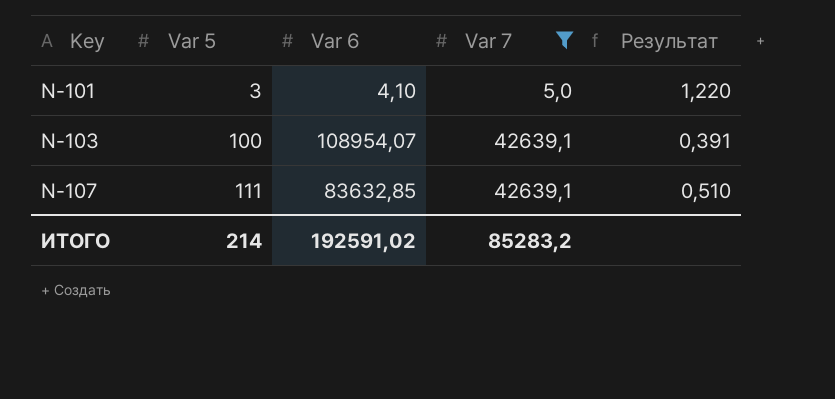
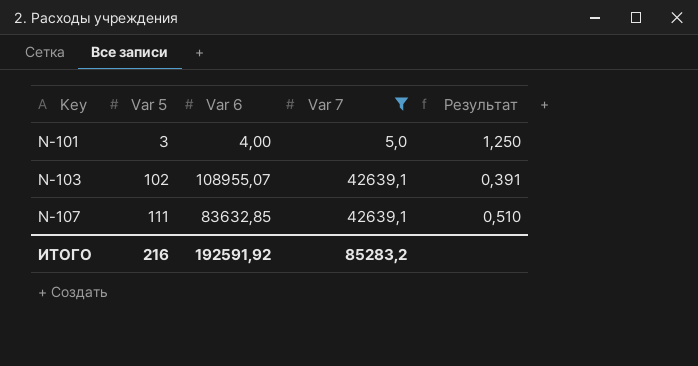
N-101 | Var 6: 4,10 -> 4,00
N-101 | Результат: 1,220 -> 1,250
N-103 | Var 5: 100 -> 102
N-103 | Var 6: 108954,07 -> 108955,07
ИТОГО | Var 5: 214 -> 216
ИТОГО | Var 6: 192591,02 -> 192591,92

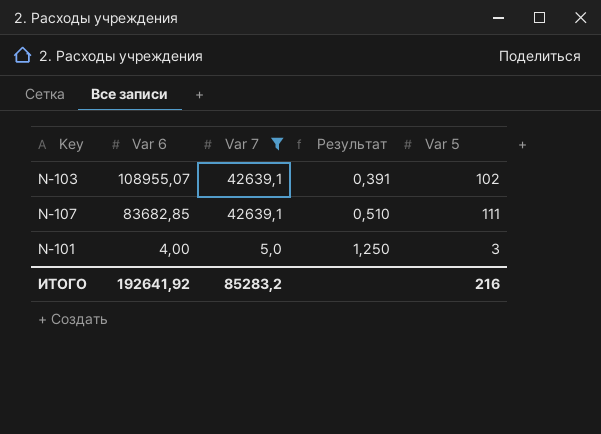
row order: Key ascending -> Var 6 descending
column Var 5 | position: 2 -> 5
N-107 | Var 6: 83632,85 -> 83682,85
ИТОГО | Var 6: 192591,92 -> 192641,92

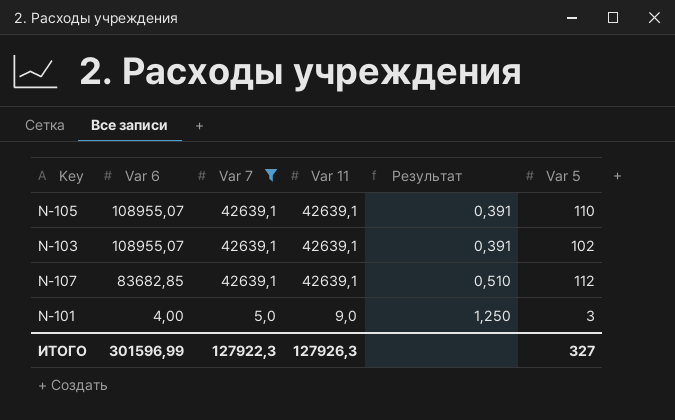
column Var 11 | position: none -> 4
row N-105: none -> 108955,07 | 42639,1 | 42639,1 | 0,391 | 110
N-107 | Var 5: 111 -> 112
ИТОГО | Var 6: 192641,92 -> 301596,99
ИТОГО | Var 7: 85283,2 -> 127922,3
ИТОГО | Var 5: 216 -> 327

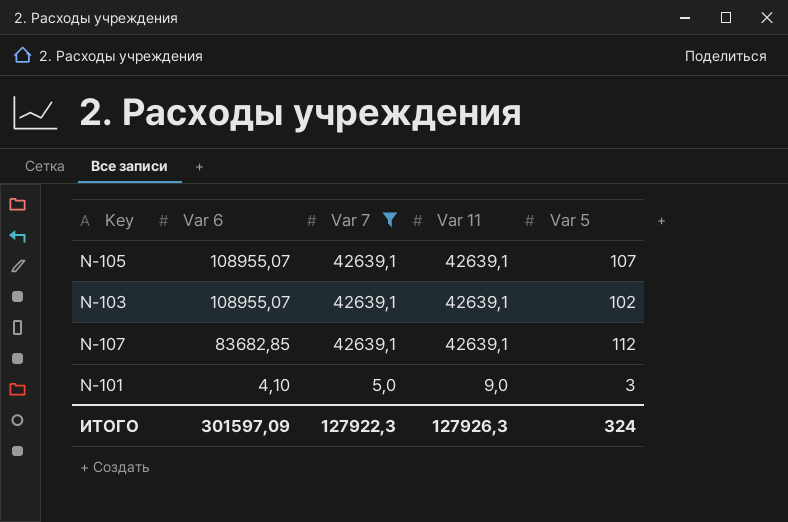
column Результат | formula: [Var 7] / [Var 6] -> none
N-105 | Var 5: 110 -> 107
N-101 | Var 6: 4,00 -> 4,10
ИТОГО | Var 6: 301596,99 -> 301597,09
ИТОГО | Var 5: 327 -> 324

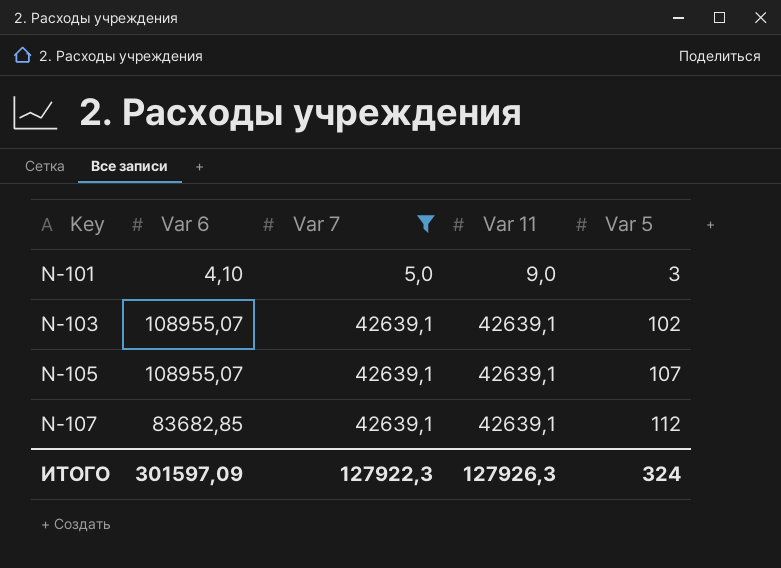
row order: Var 6 descending -> Key ascending

